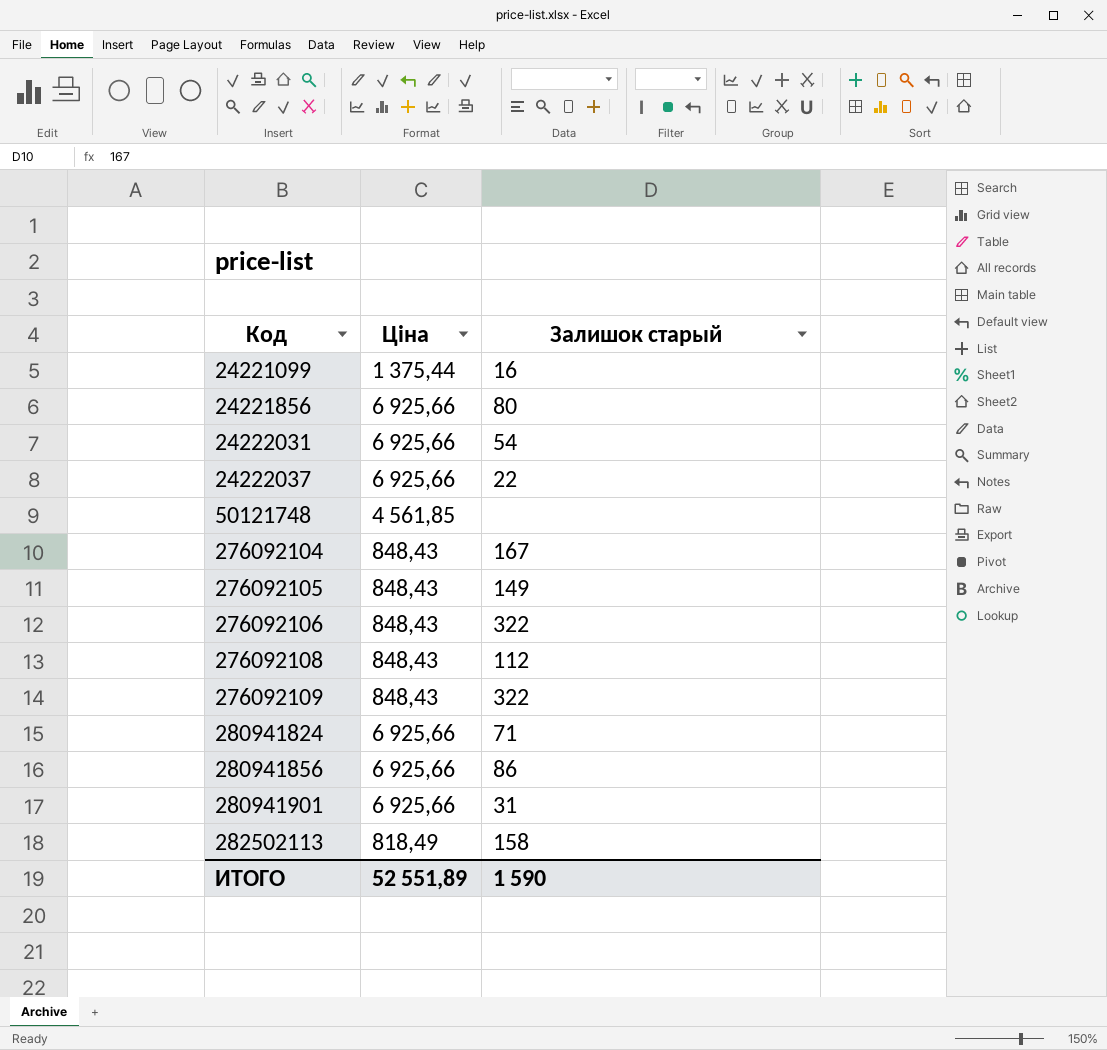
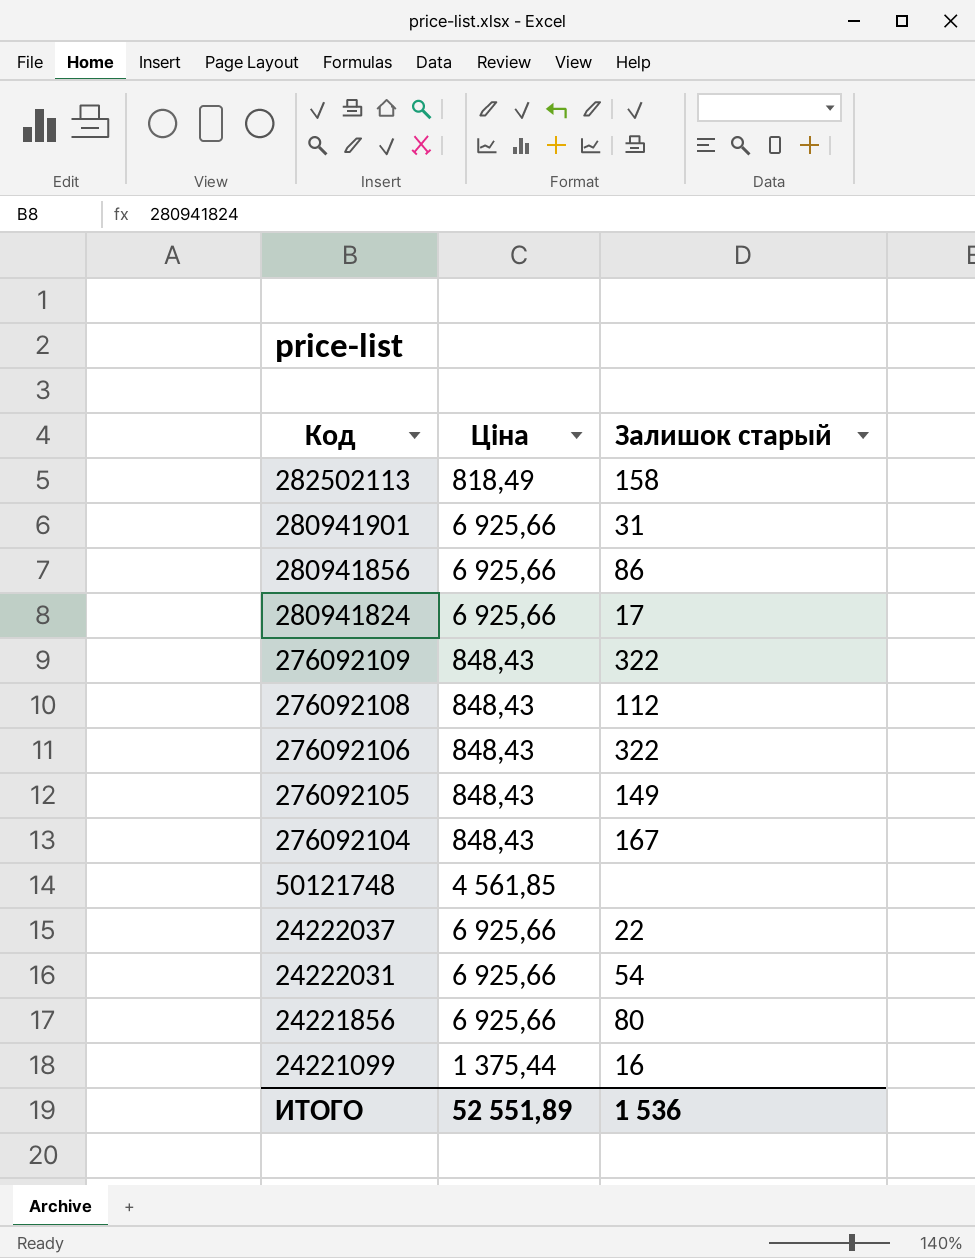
row order: Код ascending -> Код descending
280941824 | Залишок старый: 71 -> 17
ИТОГО | Залишок старый: 1 590 -> 1 536

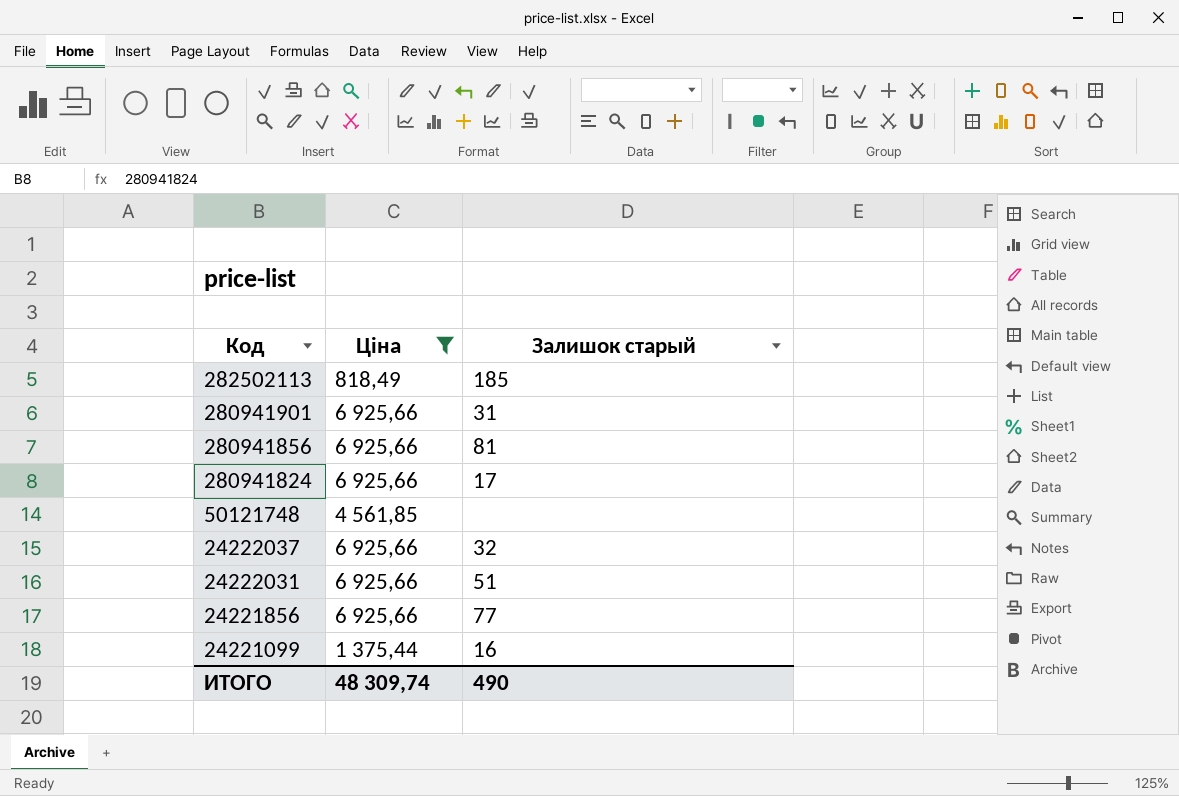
filter: none -> Ціна != 848,43
282502113 | Залишок старый: 158 -> 185
280941856 | Залишок старый: 86 -> 81
24222037 | Залишок старый: 22 -> 32
24222031 | Залишок старый: 54 -> 51
24221856 | Залишок старый: 80 -> 77
ИТОГО | Ціна: 52 551,89 -> 48 309,74
ИТОГО | Залишок старый: 1 536 -> 490

